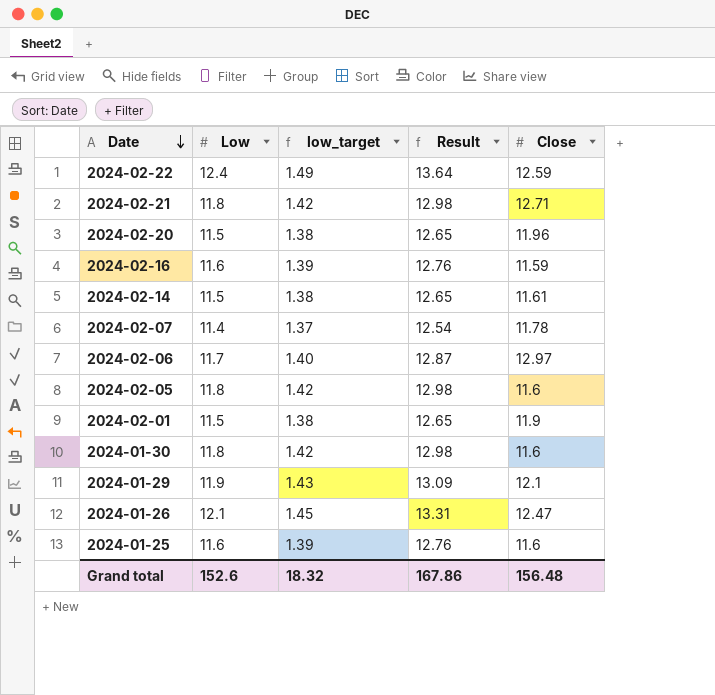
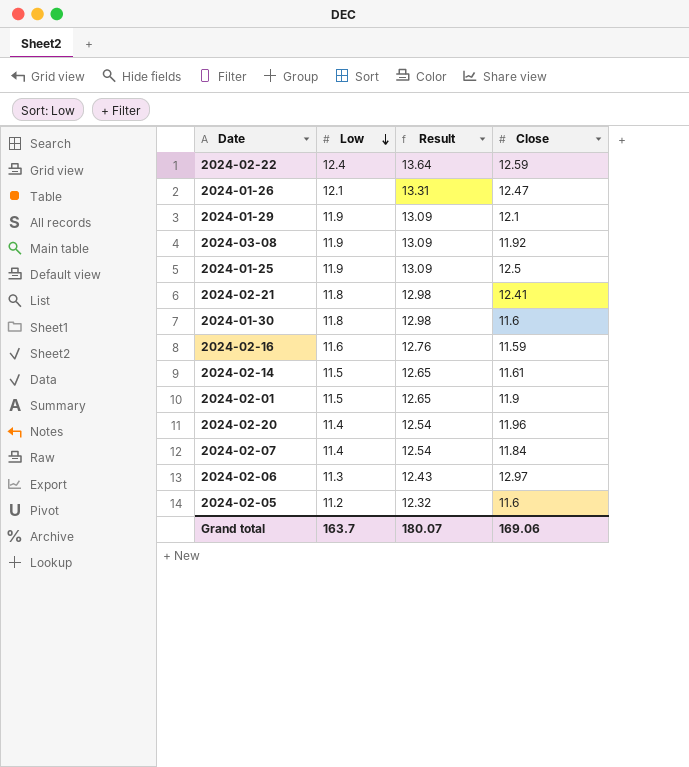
row order: Date descending -> Low descending
column low_target | formula: [Low] * 0.12 -> none
row 2024-03-08: none -> 11.9 | 13.09 | 11.92
2024-01-25 | Low: 11.6 -> 11.9
2024-01-25 | Result: 12.76 -> 13.09
2024-01-25 | Close: 11.6 -> 12.5
2024-02-21 | Close: 12.71 -> 12.41
2024-02-20 | Low: 11.5 -> 11.4
2024-02-20 | Result: 12.65 -> 12.54
2024-02-07 | Close: 11.78 -> 11.84
2024-02-06 | Low: 11.7 -> 11.3
2024-02-06 | Result: 12.87 -> 12.43
2024-02-05 | Low: 11.8 -> 11.2
2024-02-05 | Result: 12.98 -> 12.32
Grand total | Low: 152.6 -> 163.7
Grand total | Result: 167.86 -> 180.07
Grand total | Close: 156.48 -> 169.06

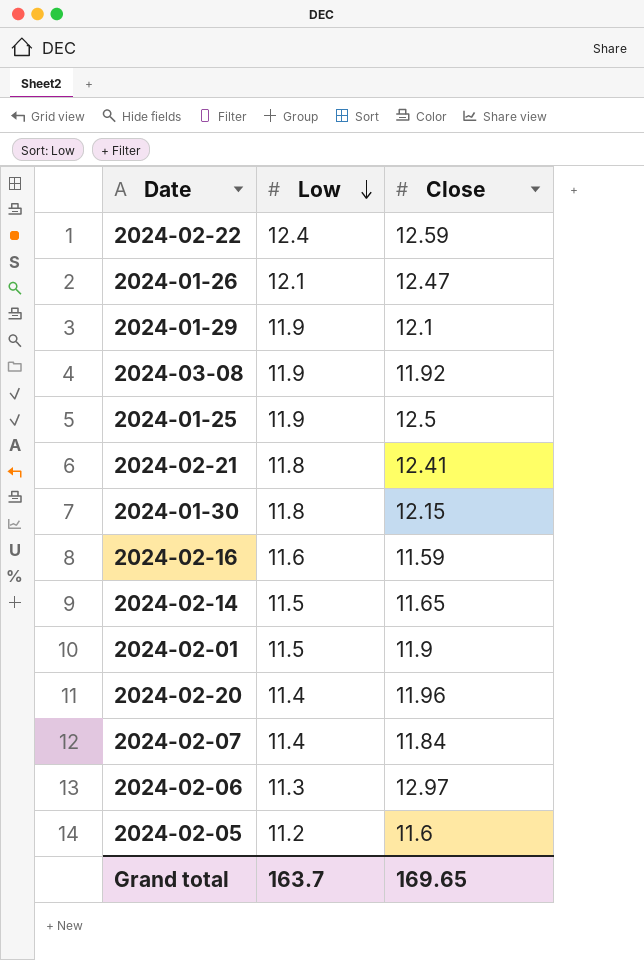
column Result | formula: [Low] * 1.1 -> none
2024-01-30 | Close: 11.6 -> 12.15
2024-02-14 | Close: 11.61 -> 11.65
Grand total | Close: 169.06 -> 169.65

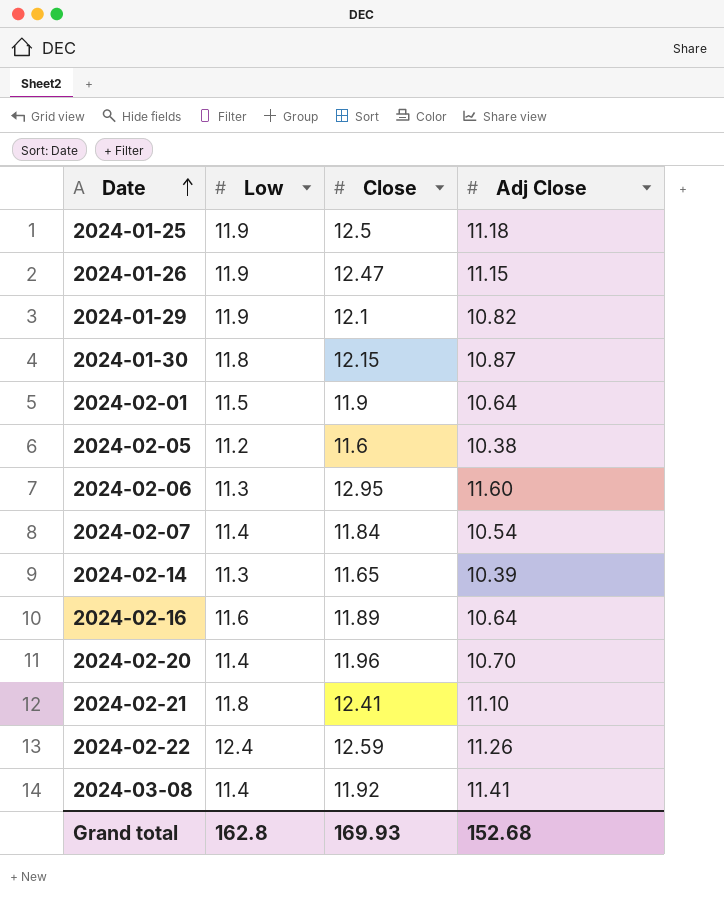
row order: Low descending -> Date ascending
column Adj Close | position: none -> 4
2024-01-26 | Low: 12.1 -> 11.9
2024-02-06 | Close: 12.97 -> 12.95
2024-02-14 | Low: 11.5 -> 11.3
2024-02-16 | Close: 11.59 -> 11.89
2024-03-08 | Low: 11.9 -> 11.4
Grand total | Low: 163.7 -> 162.8
Grand total | Close: 169.65 -> 169.93

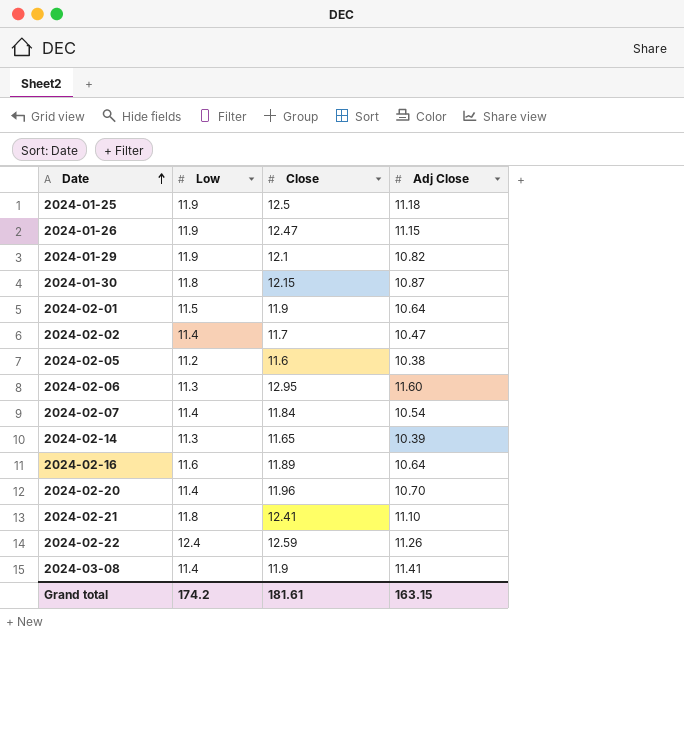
row 2024-02-02: none -> 11.4 | 11.7 | 10.47
2024-03-08 | Close: 11.92 -> 11.9
Grand total | Low: 162.8 -> 174.2
Grand total | Close: 169.93 -> 181.61
Grand total | Adj Close: 152.68 -> 163.15

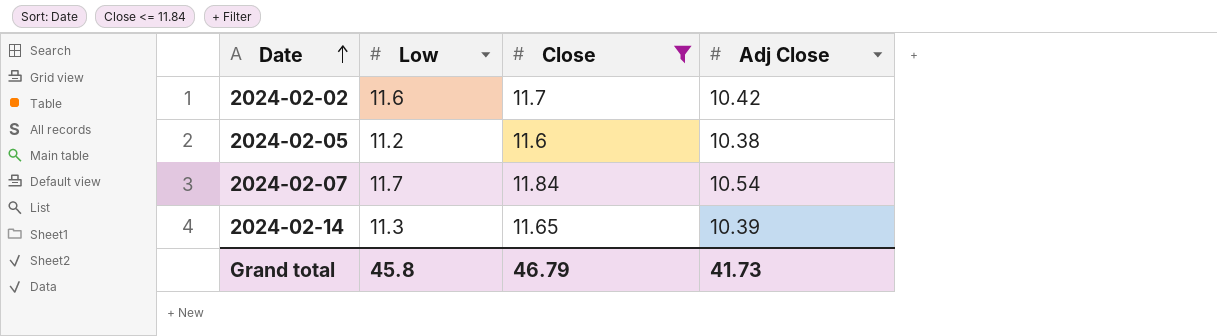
filter: none -> Close <= 11.84
2024-02-02 | Low: 11.4 -> 11.6
2024-02-02 | Adj Close: 10.47 -> 10.42
2024-02-07 | Low: 11.4 -> 11.7
Grand total | Low: 174.2 -> 45.8
Grand total | Close: 181.61 -> 46.79
Grand total | Adj Close: 163.15 -> 41.73

